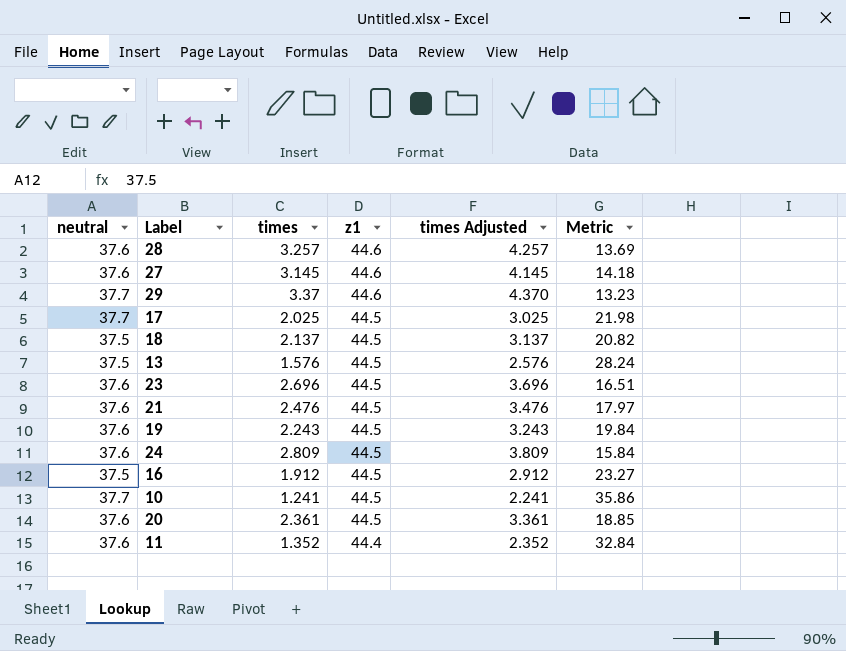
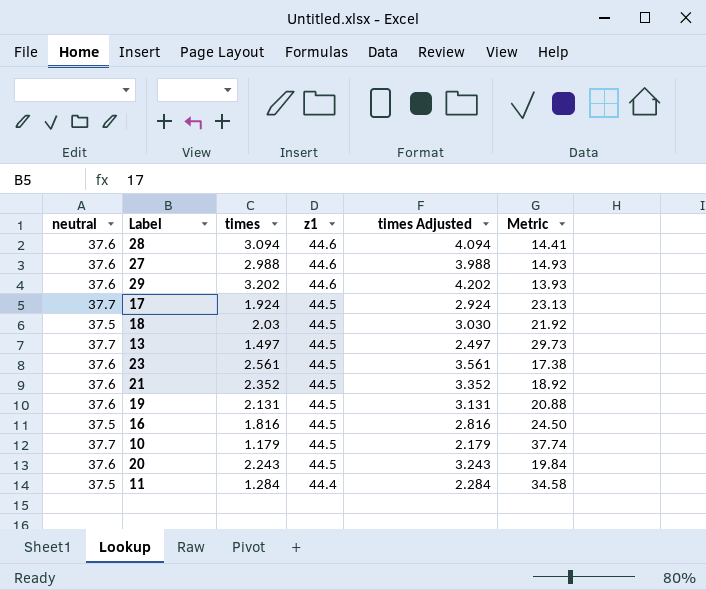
row 24: 37.6 | 2.809 | 44.5 | 3.809 | 15.84 -> none
28 | times: 3.257 -> 3.094
28 | times Adjusted: 4.257 -> 4.094
28 | Metric: 13.69 -> 14.41
27 | times: 3.145 -> 2.988
27 | times Adjusted: 4.145 -> 3.988
27 | Metric: 14.18 -> 14.93
29 | neutral: 37.7 -> 37.6
29 | times: 3.37 -> 3.202
29 | times Adjusted: 4.370 -> 4.202
29 | Metric: 13.23 -> 13.93
17 | times: 2.025 -> 1.924
17 | times Adjusted: 3.025 -> 2.924
17 | Metric: 21.98 -> 23.13
18 | times: 2.137 -> 2.03
18 | times Adjusted: 3.137 -> 3.030
18 | Metric: 20.82 -> 21.92
13 | neutral: 37.5 -> 37.7
13 | times: 1.576 -> 1.497
13 | times Adjusted: 2.576 -> 2.497
13 | Metric: 28.24 -> 29.73
23 | times: 2.696 -> 2.561
23 | times Adjusted: 3.696 -> 3.561
23 | Metric: 16.51 -> 17.38
21 | times: 2.476 -> 2.352
21 | times Adjusted: 3.476 -> 3.352
21 | Metric: 17.97 -> 18.92
19 | times: 2.243 -> 2.131
19 | times Adjusted: 3.243 -> 3.131
19 | Metric: 19.84 -> 20.88
16 | times: 1.912 -> 1.816
16 | times Adjusted: 2.912 -> 2.816
16 | Metric: 23.27 -> 24.50
10 | times: 1.241 -> 1.179
10 | times Adjusted: 2.241 -> 2.179
10 | Metric: 35.86 -> 37.74
20 | times: 2.361 -> 2.243
20 | times Adjusted: 3.361 -> 3.243
20 | Metric: 18.85 -> 19.84
11 | neutral: 37.6 -> 37.5
11 | times: 1.352 -> 1.284
11 | times Adjusted: 2.352 -> 2.284
11 | Metric: 32.84 -> 34.58

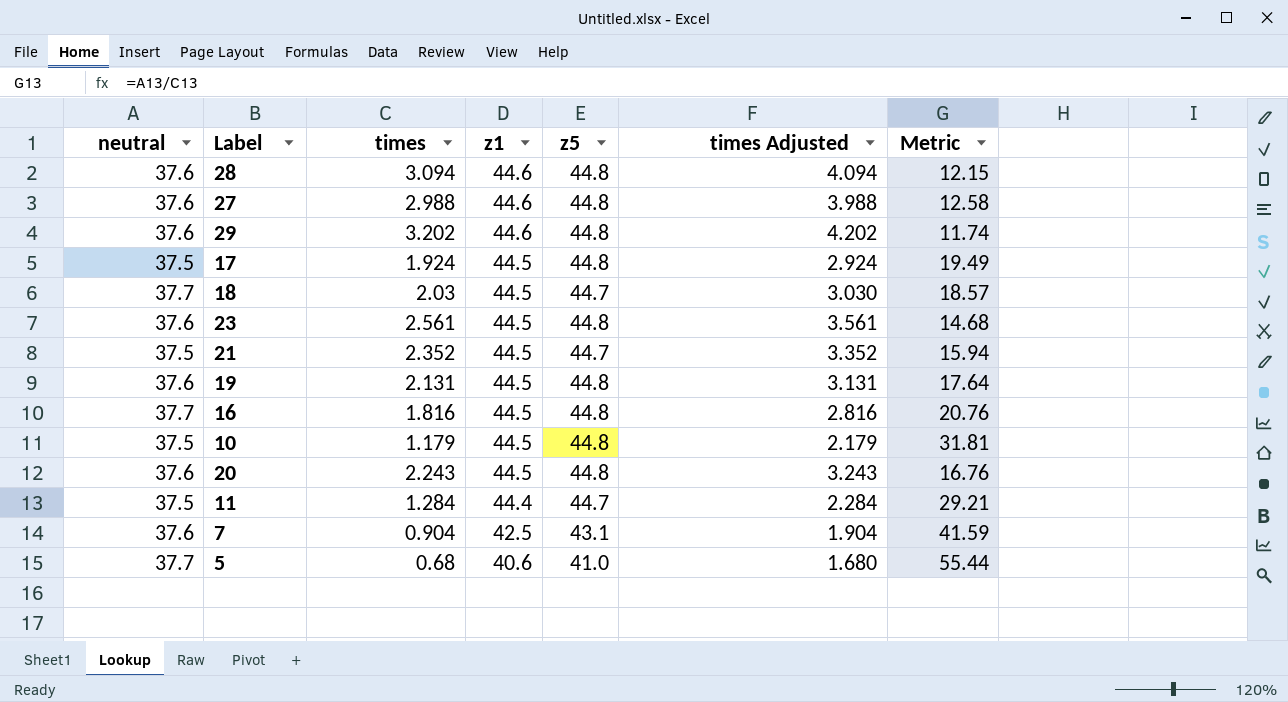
column z5 | position: none -> 5
column Metric | formula: [z1] / [times] -> [neutral] / [times]
row 13: 37.7 | 1.497 | 44.5 | 2.497 | 29.73 -> none
17 | neutral: 37.7 -> 37.5
18 | neutral: 37.5 -> 37.7
21 | neutral: 37.6 -> 37.5
16 | neutral: 37.5 -> 37.7
10 | neutral: 37.7 -> 37.5
row 7: none -> 37.6 | 0.904 | 42.5 | 43.1 | 1.904 | 41.59
row 5: none -> 37.7 | 0.68 | 40.6 | 41.0 | 1.680 | 55.44

